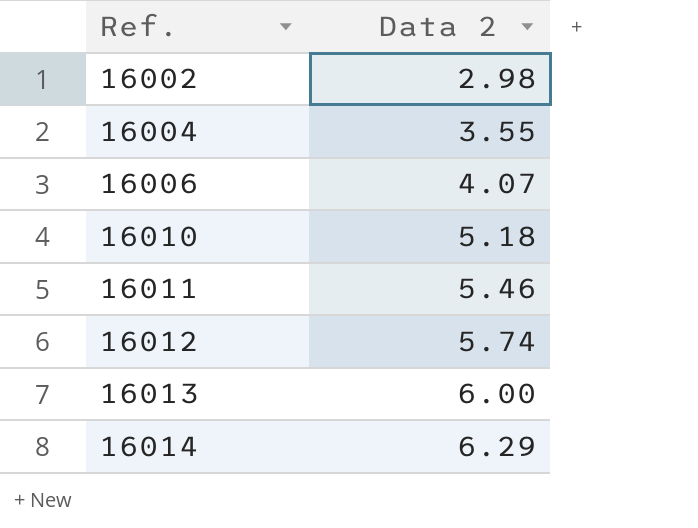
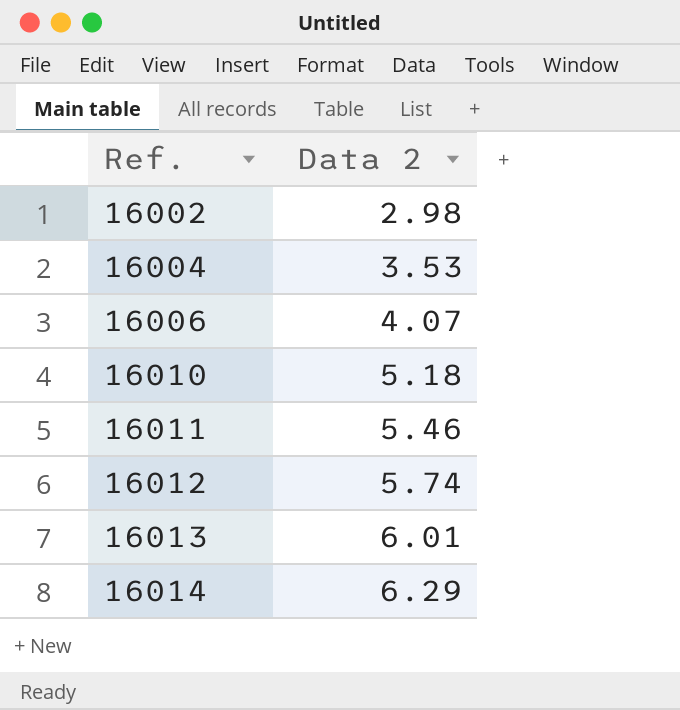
16004 | Data 2: 3.55 -> 3.53
16013 | Data 2: 6.00 -> 6.01

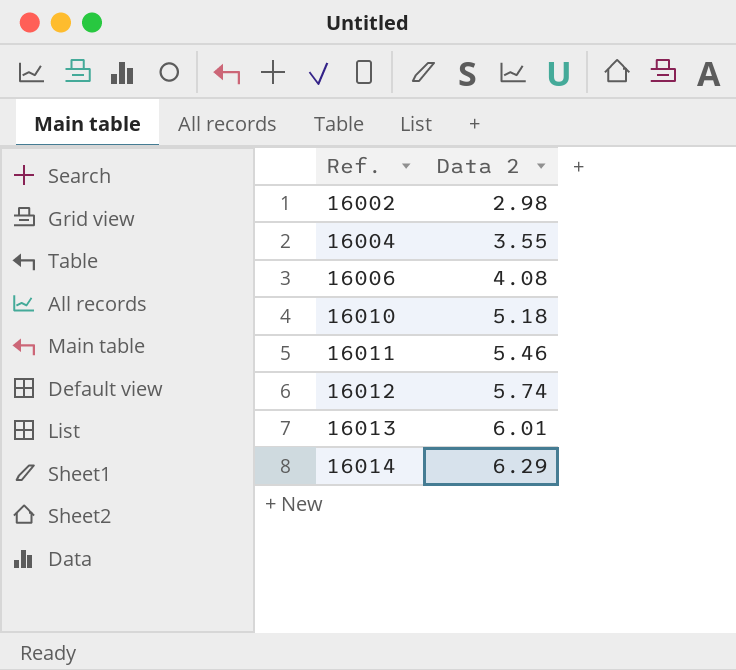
16004 | Data 2: 3.53 -> 3.55
16006 | Data 2: 4.07 -> 4.08

